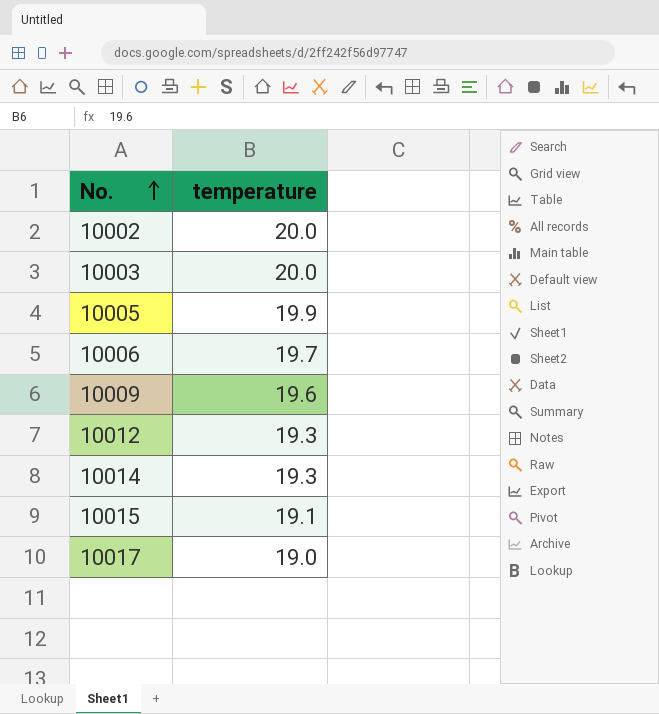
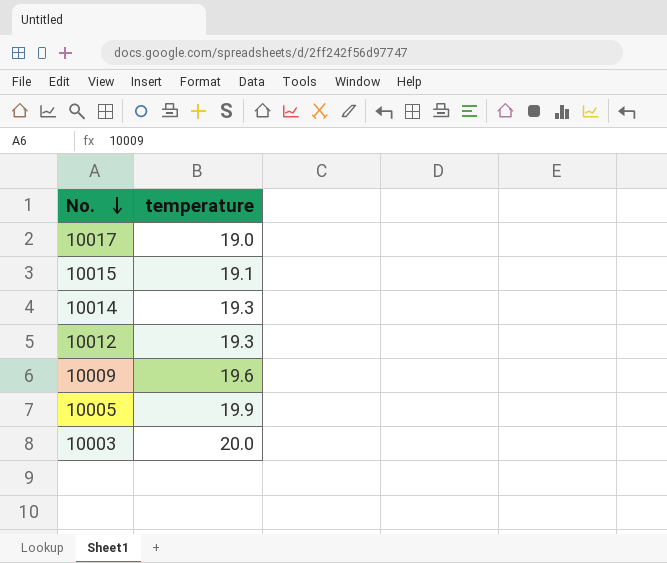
row order: No. ascending -> No. descending
row 10002: 20.0 -> none
row 10006: 19.7 -> none

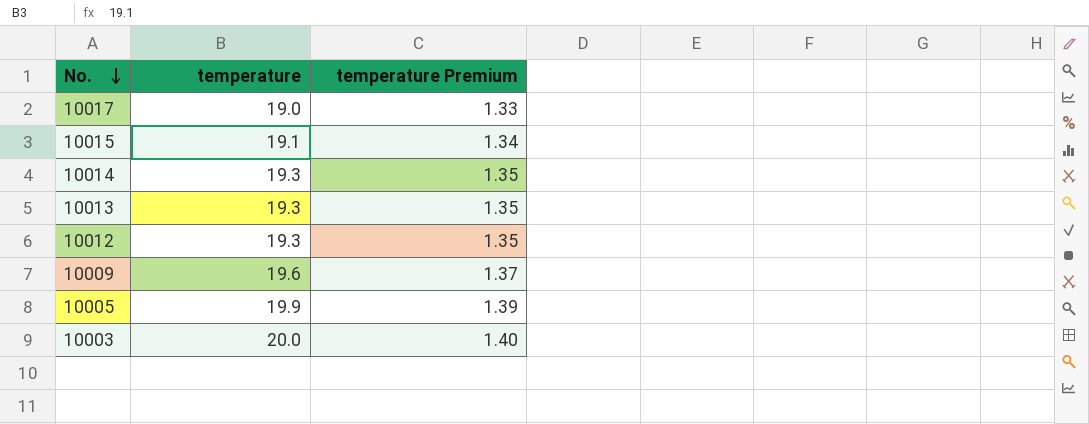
column temperature Premium | formula: none -> [temperature] * 0.07
row 10013: none -> 19.3 | 1.35

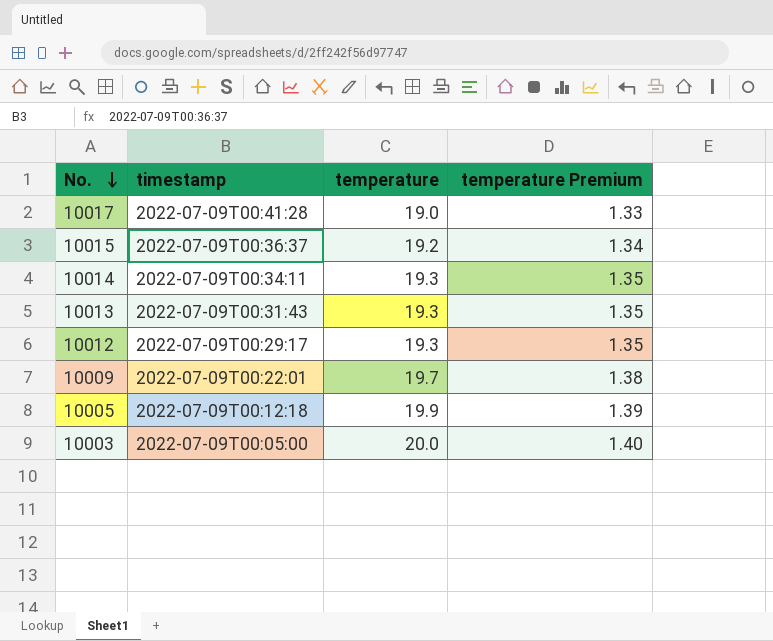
column timestamp | position: none -> 2
10015 | temperature: 19.1 -> 19.2
10009 | temperature: 19.6 -> 19.7
10009 | temperature Premium: 1.37 -> 1.38

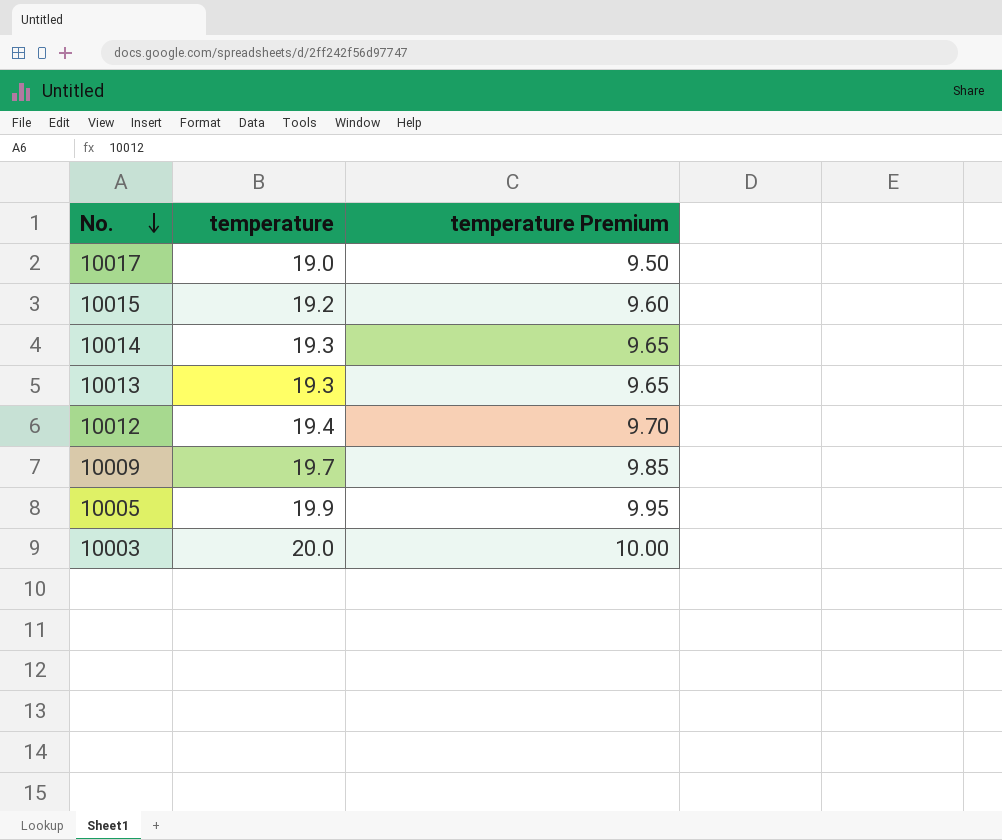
column timestamp | position: 2 -> none
column temperature Premium | formula: [temperature] * 0.07 -> [temperature] * 0.5
10012 | temperature: 19.3 -> 19.4

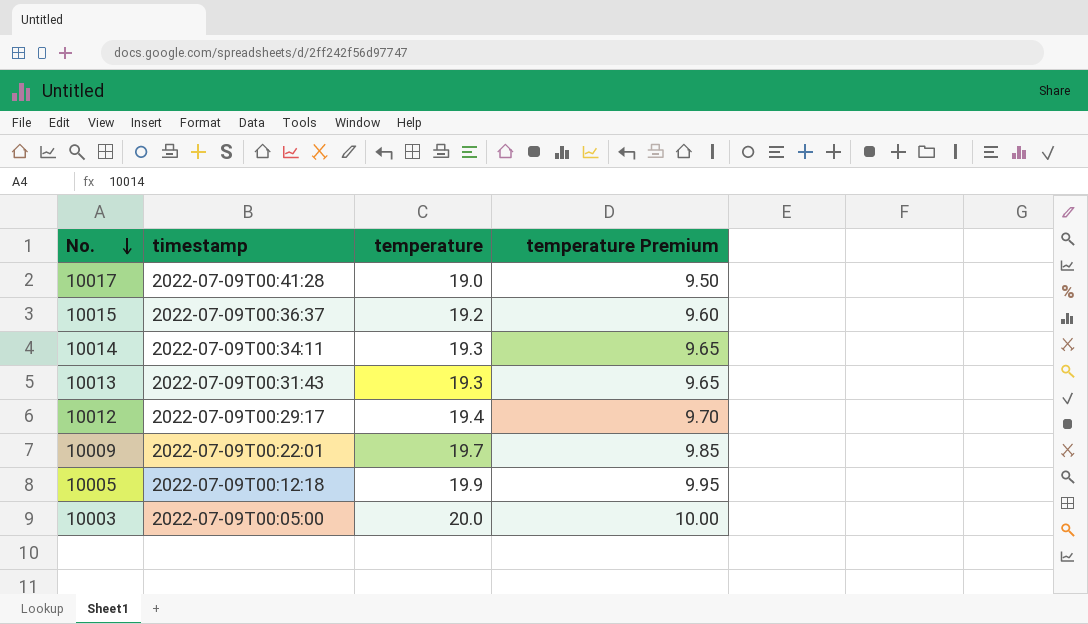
column timestamp | position: none -> 2

